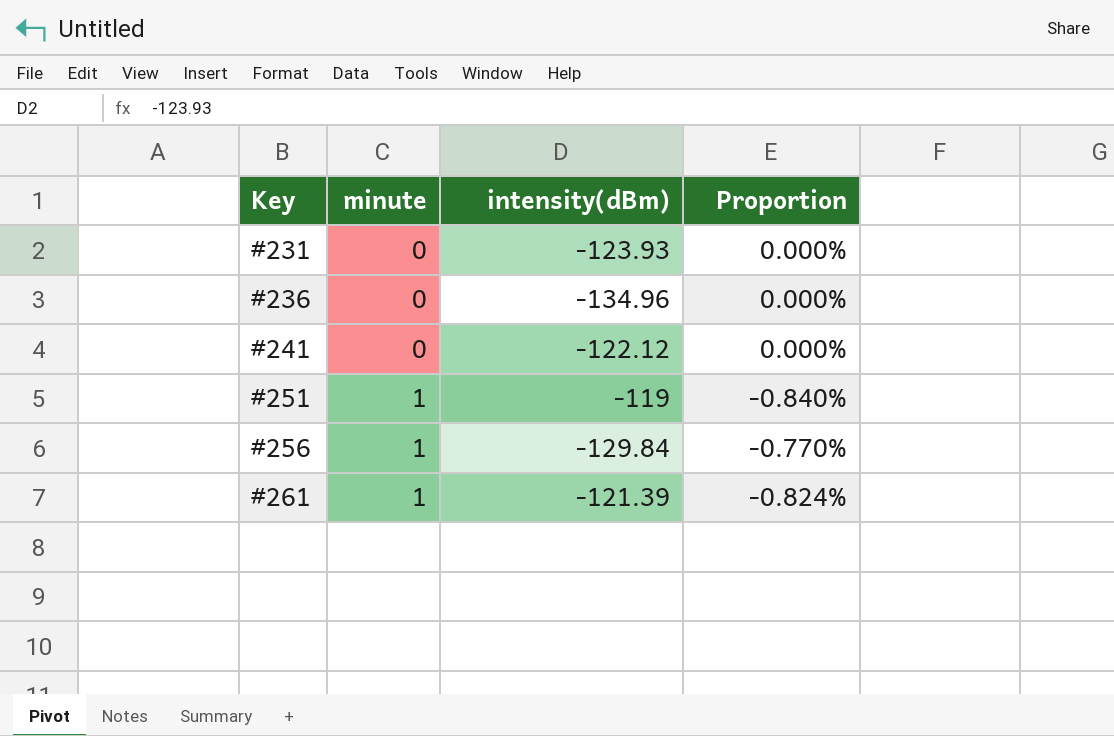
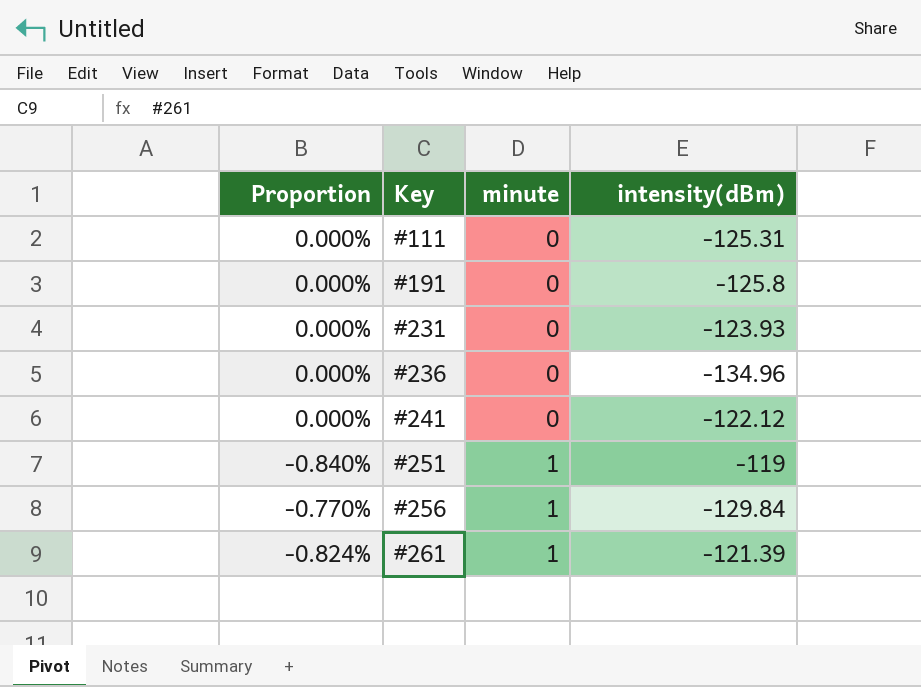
column Proportion | position: 4 -> 1
row #111: none -> 0.000% | 0 | -125.31
row #191: none -> 0.000% | 0 | -125.8

